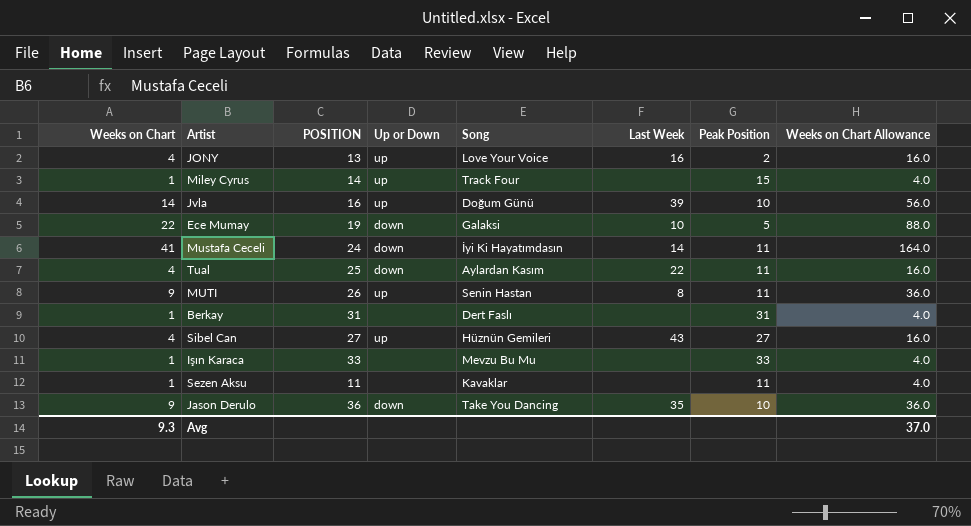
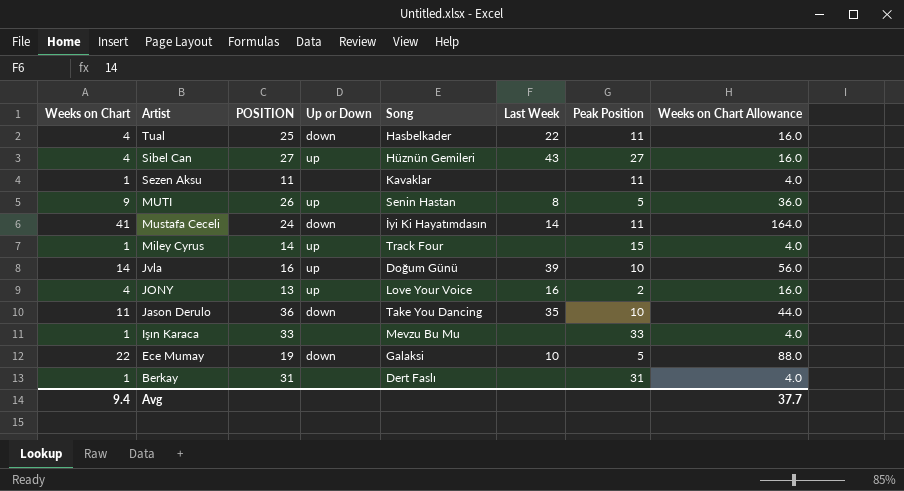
row order: none -> Artist descending
Tual | Song: Aylardan Kasım -> Hasbelkader
MUTI | Peak Position: 11 -> 5
Jason Derulo | Weeks on Chart: 9 -> 11
Jason Derulo | Weeks on Chart Allowance: 36.0 -> 44.0
Avg | Weeks on Chart: 9.3 -> 9.4
Avg | Weeks on Chart Allowance: 37.0 -> 37.7

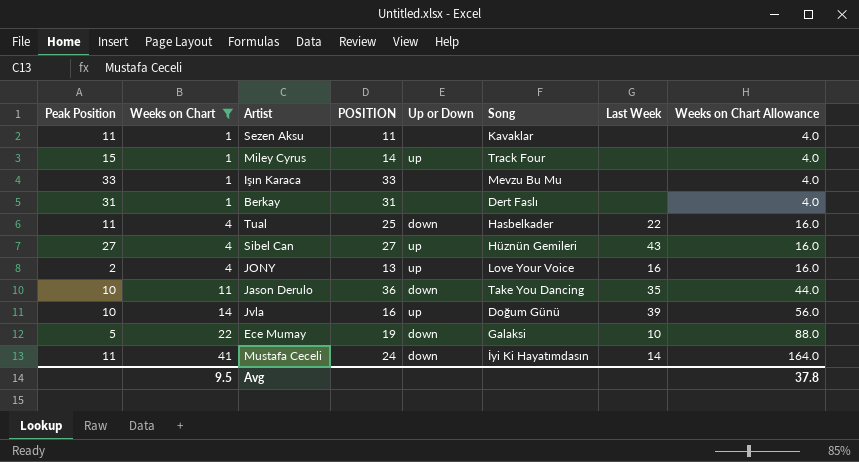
filter: none -> Weeks on Chart != 9
row order: Artist descending -> Weeks on Chart ascending
column Peak Position | position: 7 -> 1
Avg | Weeks on Chart: 9.4 -> 9.5
Avg | Weeks on Chart Allowance: 37.7 -> 37.8

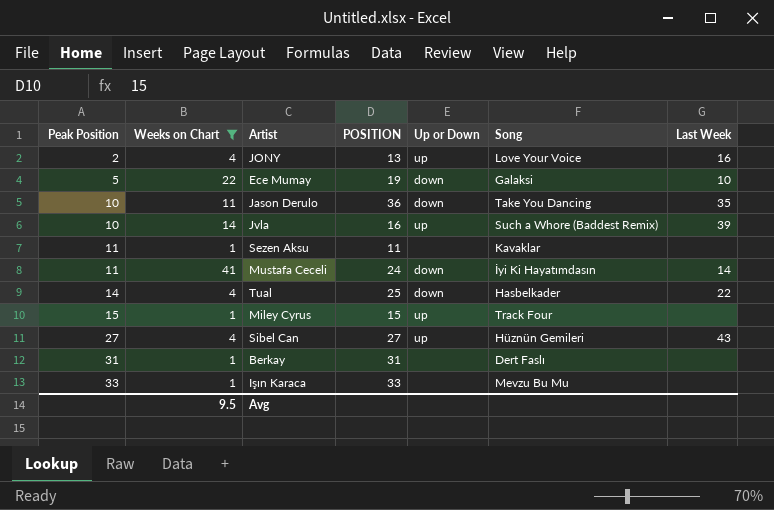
row order: Weeks on Chart ascending -> Peak Position ascending
column Weeks on Chart Allowance | formula: [Weeks on Chart] * 4 -> none
Jvla | Song: Doğum Günü -> Such a Whore (Baddest Remix)
Tual | Peak Position: 11 -> 14
Miley Cyrus | POSITION: 14 -> 15

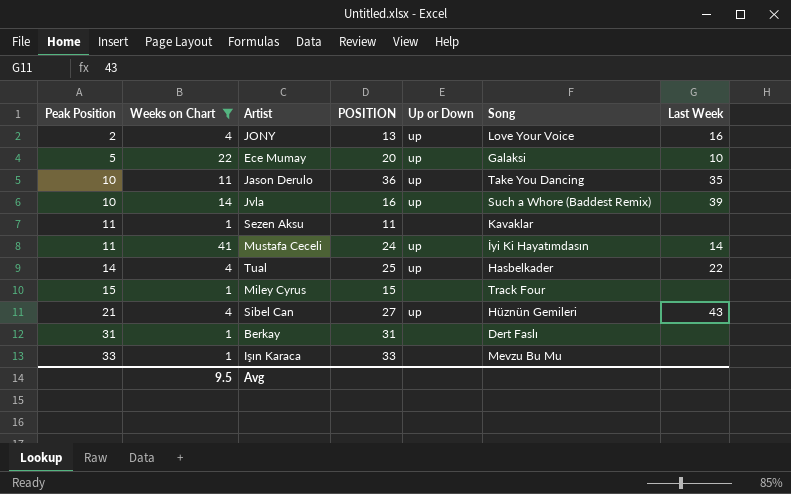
Ece Mumay | POSITION: 19 -> 20
Ece Mumay | Up or Down: down -> up
Jason Derulo | Up or Down: down -> up
Mustafa Ceceli | Up or Down: down -> up
Tual | Up or Down: down -> up
Miley Cyrus | Up or Down: up -> none
Sibel Can | Peak Position: 27 -> 21

